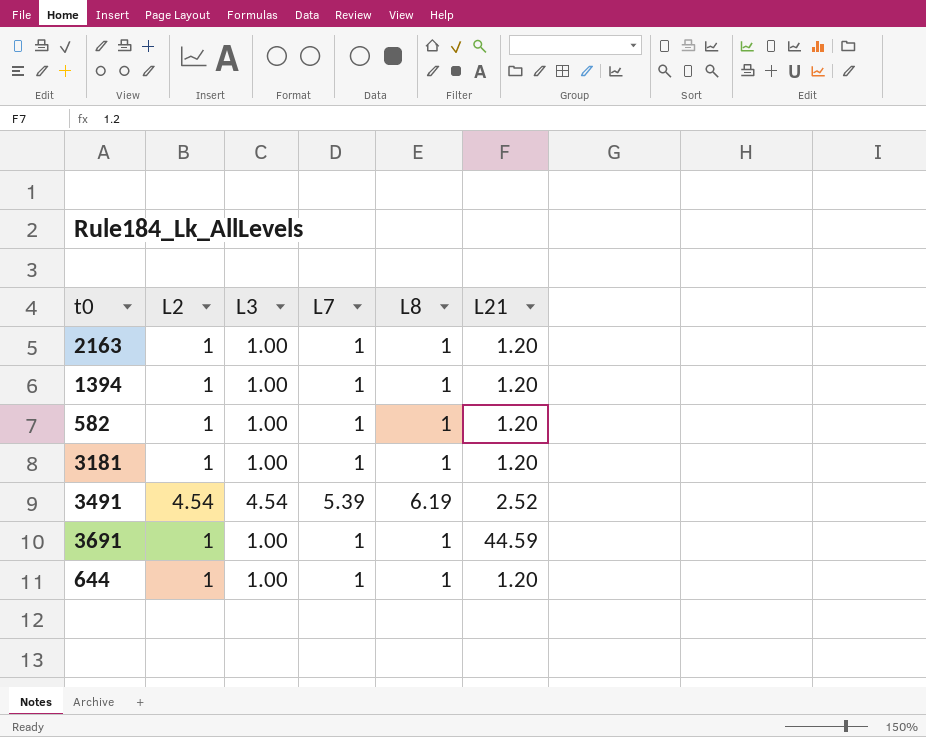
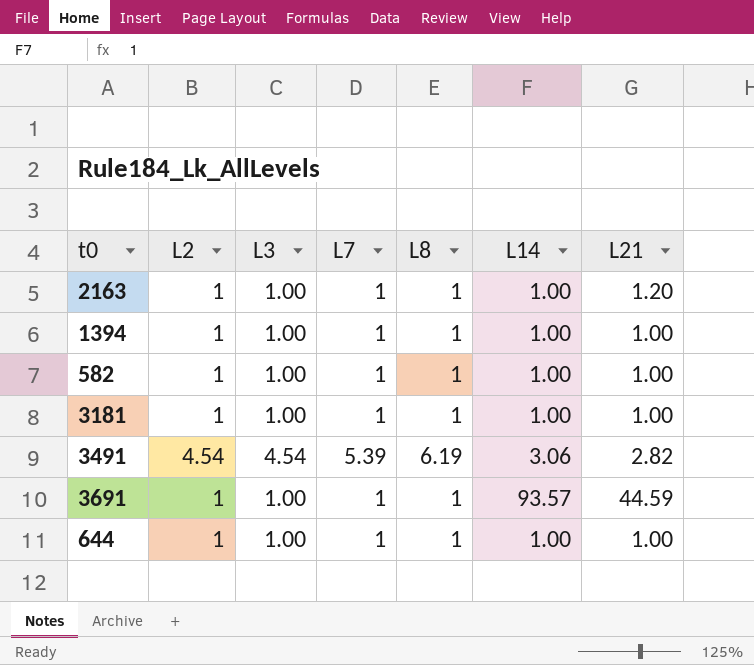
column L14 | position: none -> 6
1394 | L21: 1.20 -> 1.00
582 | L21: 1.20 -> 1.00
3181 | L21: 1.20 -> 1.00
3491 | L21: 2.52 -> 2.82
644 | L21: 1.20 -> 1.00

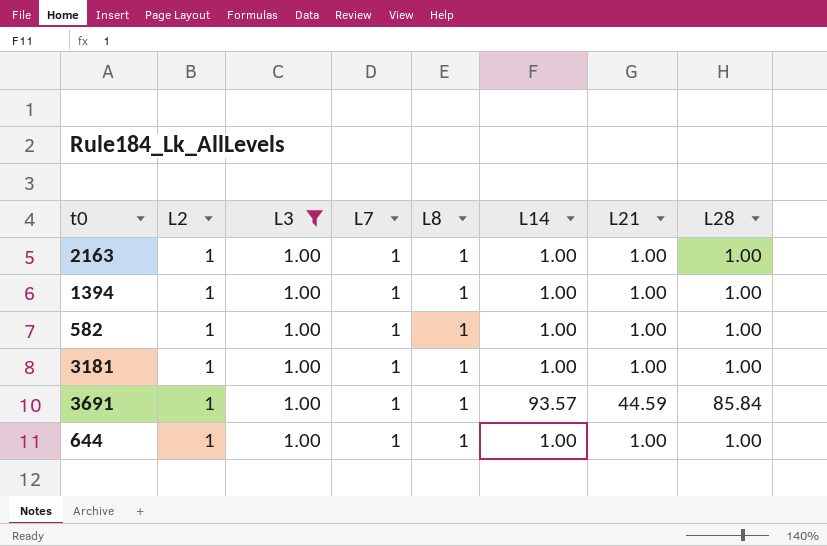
filter: none -> L3 = 1.00
column L28 | position: none -> 8
2163 | L21: 1.20 -> 1.00

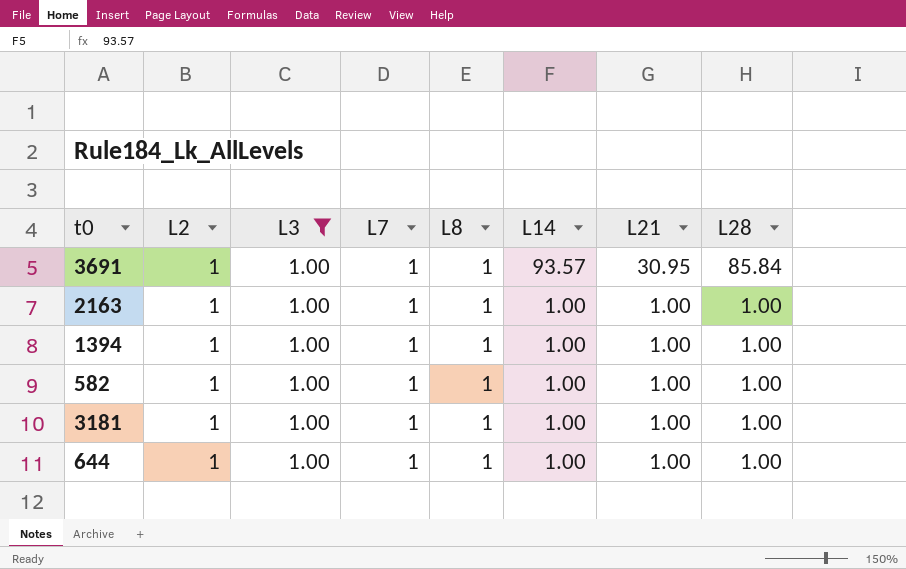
row order: none -> L14 descending
3691 | L21: 44.59 -> 30.95

